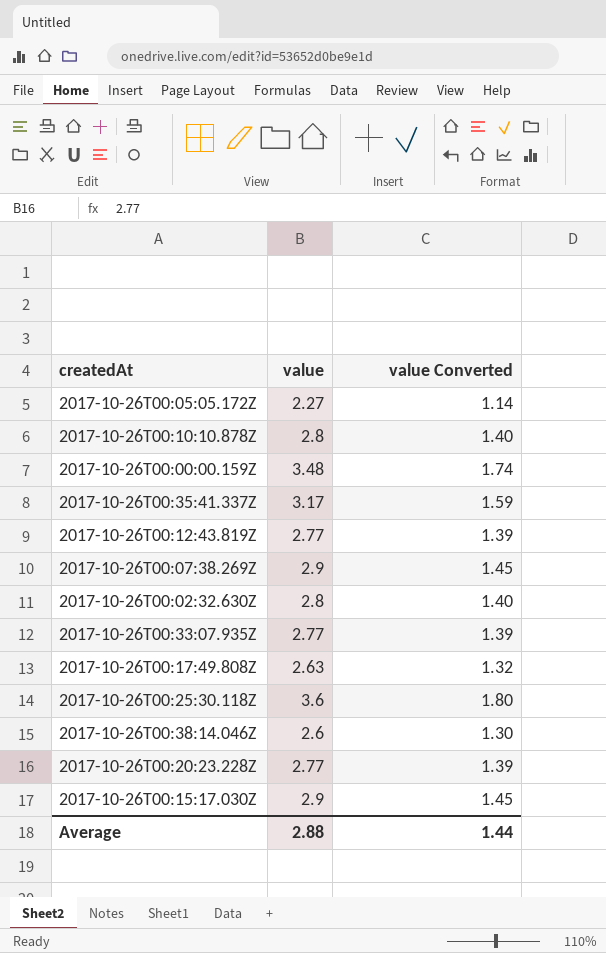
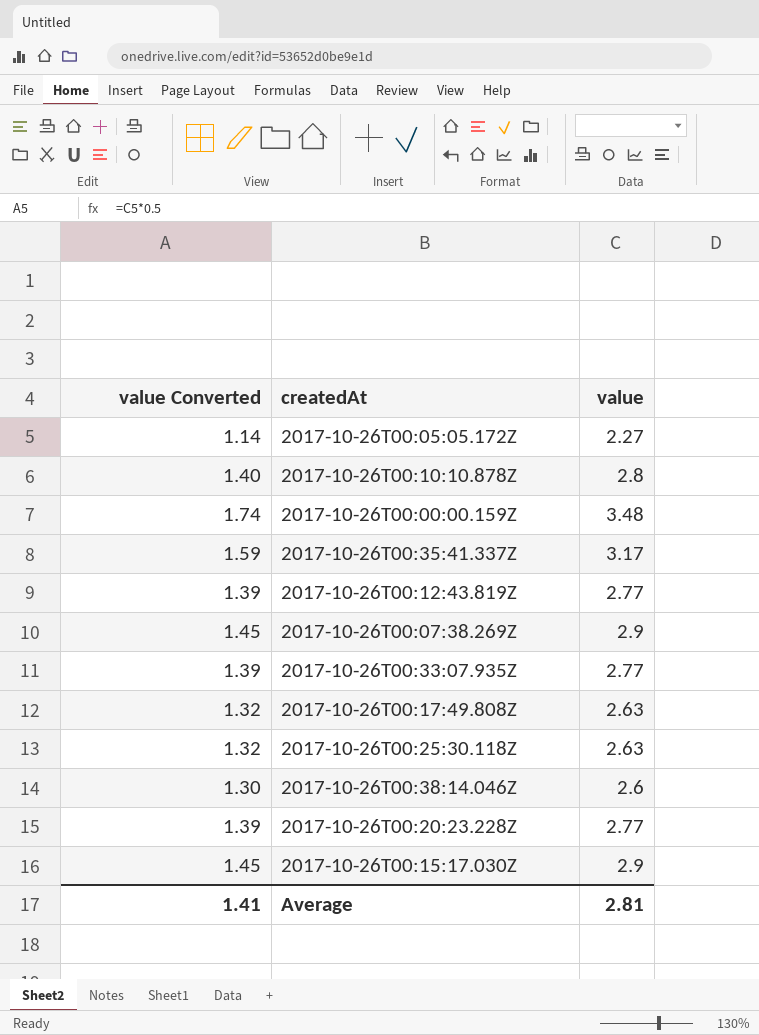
column value Converted | position: 3 -> 1
row 2017-10-26T00:02:32.630Z: 2.8 | 1.40 -> none
2017-10-26T00:25:30.118Z | value Converted: 1.80 -> 1.32
2017-10-26T00:25:30.118Z | value: 3.6 -> 2.63
Average | value Converted: 1.44 -> 1.41
Average | value: 2.88 -> 2.81

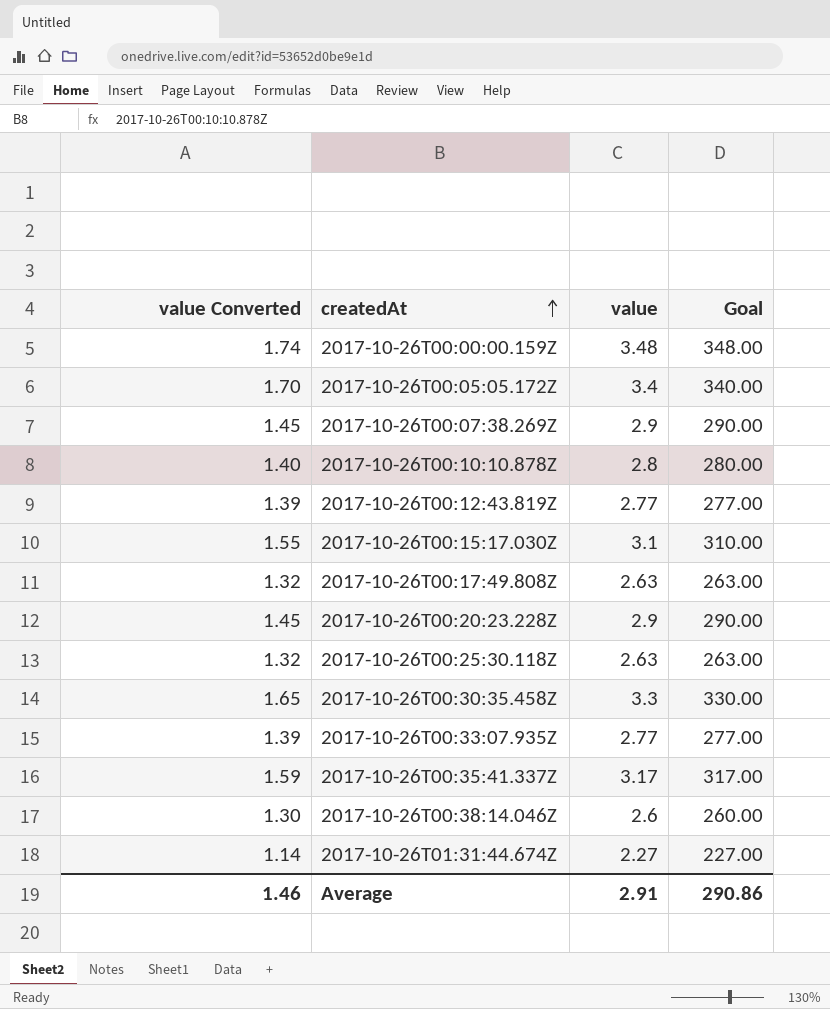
row order: none -> createdAt ascending
column Goal | formula: none -> [value] * 100
2017-10-26T00:05:05.172Z | value Converted: 1.14 -> 1.70
2017-10-26T00:05:05.172Z | value: 2.27 -> 3.4
2017-10-26T00:15:17.030Z | value Converted: 1.45 -> 1.55
2017-10-26T00:15:17.030Z | value: 2.9 -> 3.1
2017-10-26T00:20:23.228Z | value Converted: 1.39 -> 1.45
2017-10-26T00:20:23.228Z | value: 2.77 -> 2.9
row 2017-10-26T00:30:35.458Z: none -> 1.65 | 3.3 | 330.00
row 2017-10-26T01:31:44.674Z: none -> 1.14 | 2.27 | 227.00
Average | value Converted: 1.41 -> 1.46
Average | value: 2.81 -> 2.91

